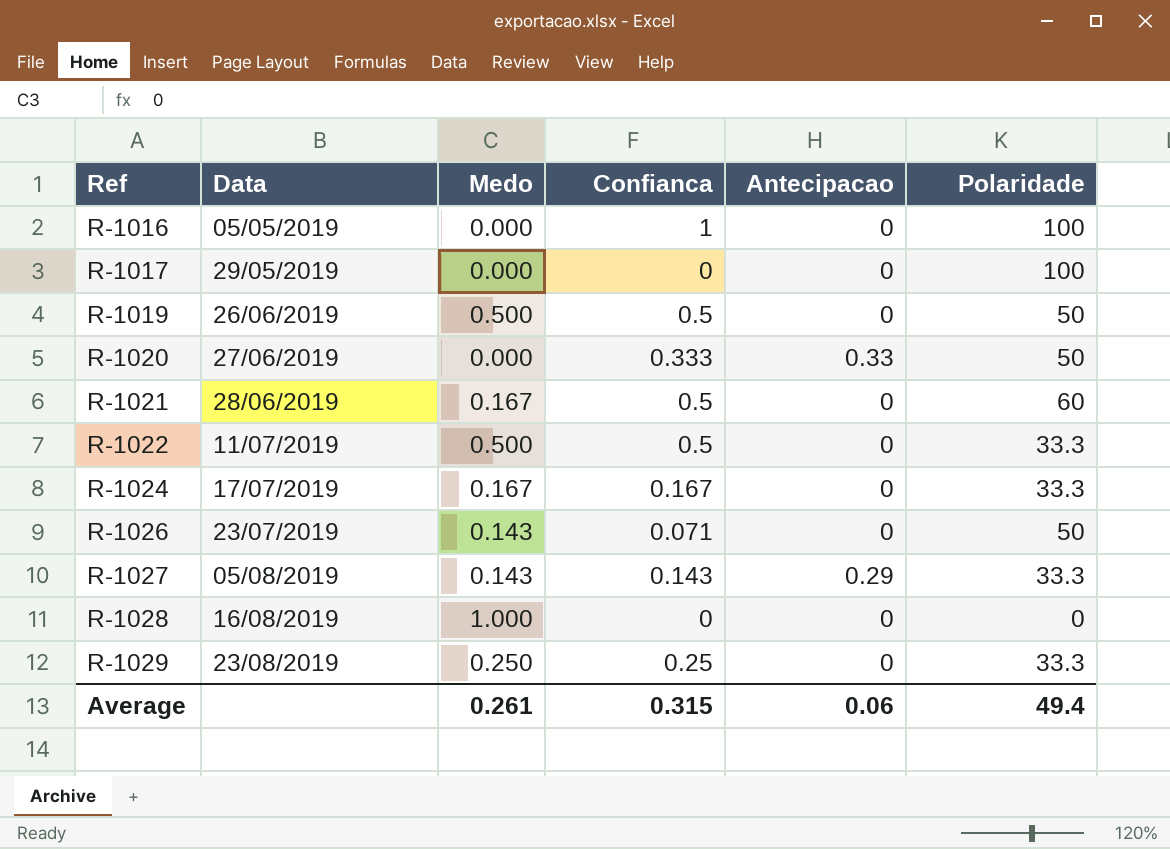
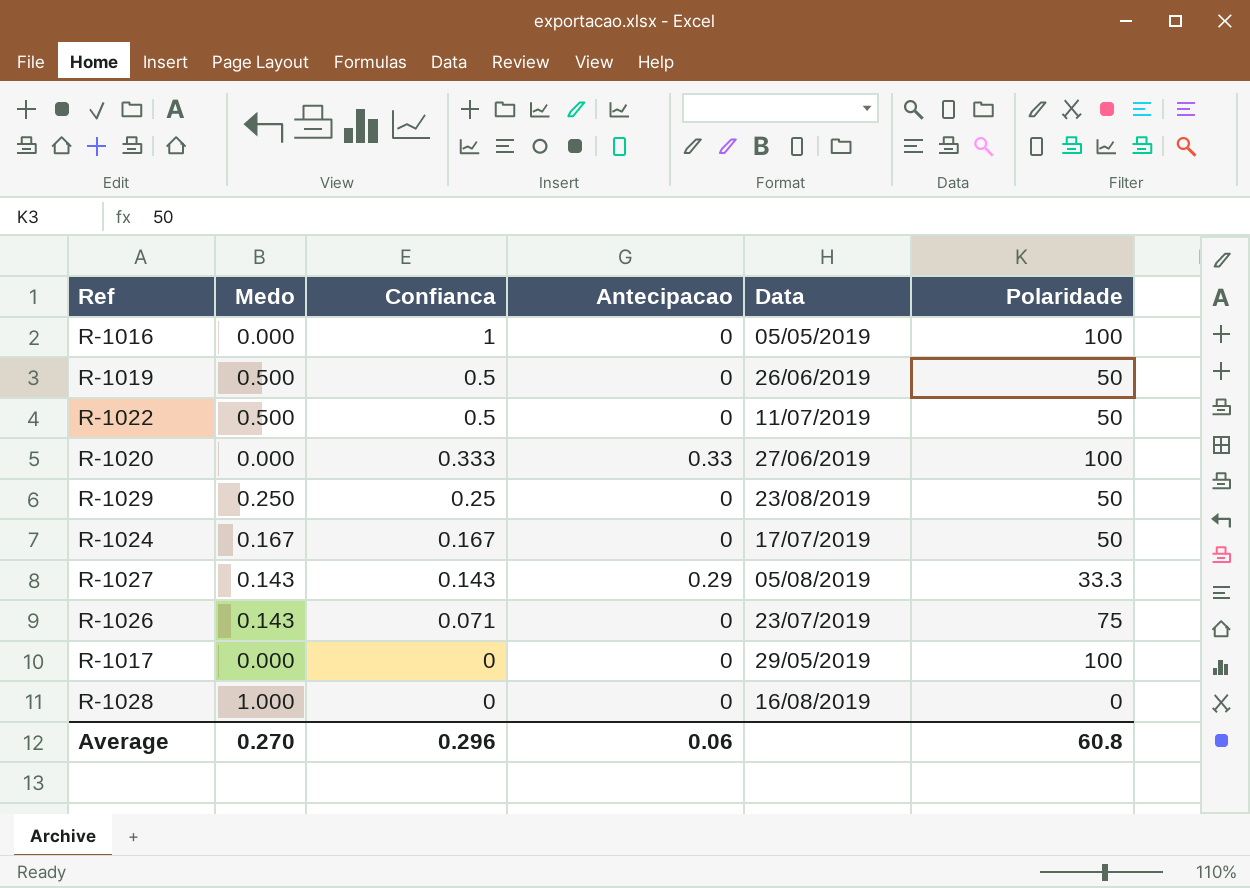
row order: Ref ascending -> Confianca descending
column Data | position: 2 -> 5
row R-1021: 28/06/2019 | 0.167 | 0.5 | 0 | 60 -> none
R-1022 | Polaridade: 33.3 -> 50
R-1020 | Polaridade: 50 -> 100
R-1029 | Polaridade: 33.3 -> 50
R-1024 | Polaridade: 33.3 -> 50
R-1026 | Polaridade: 50 -> 75
Average | Medo: 0.261 -> 0.270
Average | Confianca: 0.315 -> 0.296
Average | Polaridade: 49.4 -> 60.8

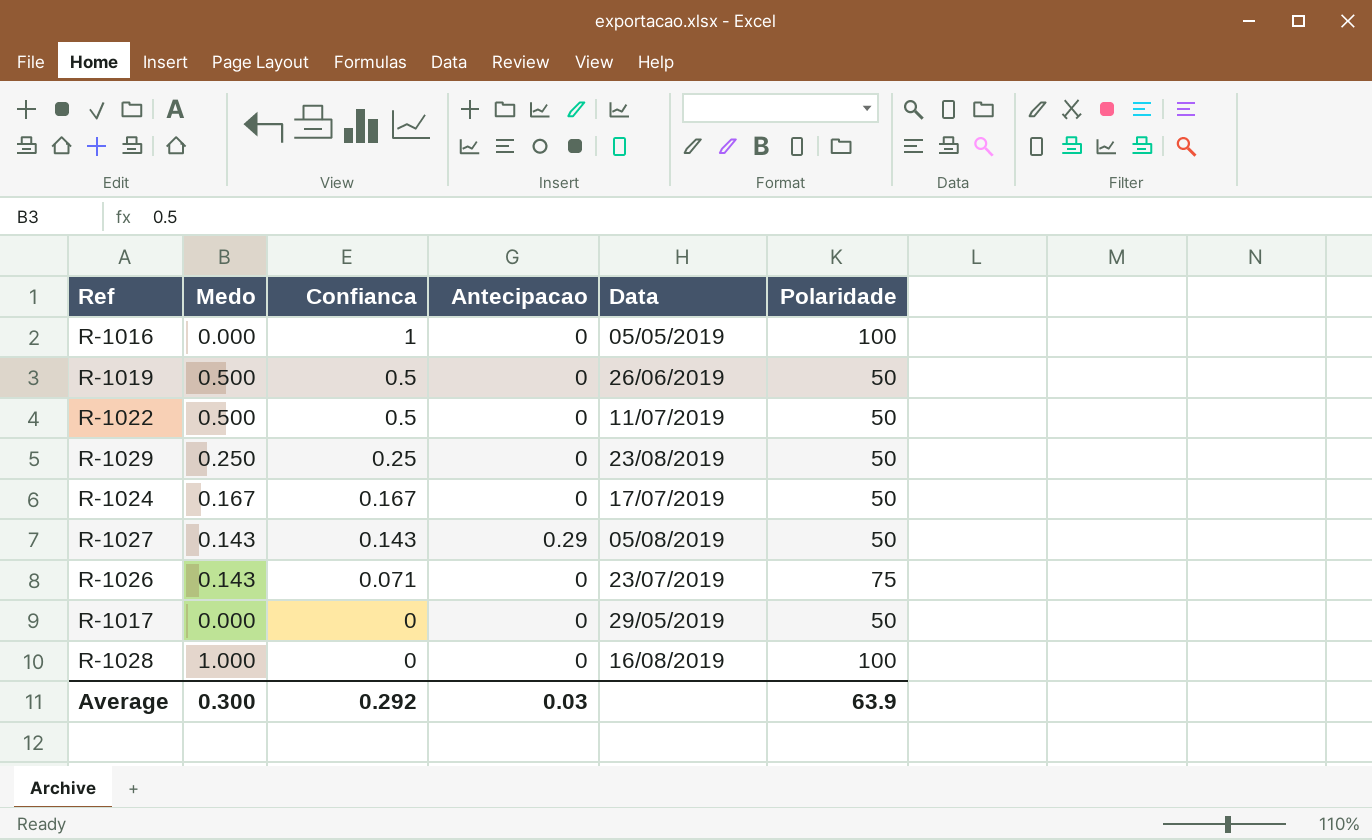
row R-1020: 0.000 | 0.333 | 0.33 | 27/06/2019 | 100 -> none
R-1027 | Polaridade: 33.3 -> 50
R-1017 | Polaridade: 100 -> 50
R-1028 | Polaridade: 0 -> 100
Average | Medo: 0.270 -> 0.300
Average | Confianca: 0.296 -> 0.292
Average | Antecipacao: 0.06 -> 0.03
Average | Polaridade: 60.8 -> 63.9

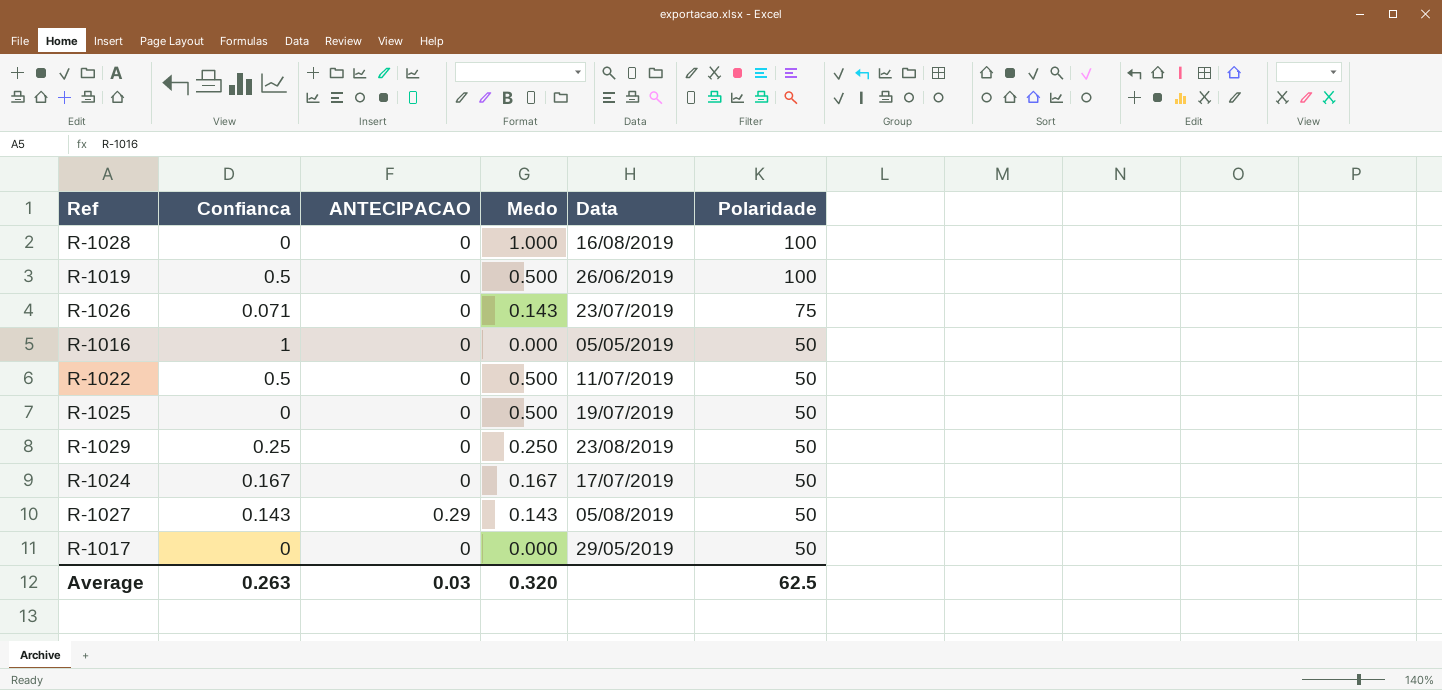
row order: Confianca descending -> Polaridade descending
column name: Antecipacao -> ANTECIPACAO
column Medo | position: 2 -> 4
R-1019 | Polaridade: 50 -> 100
R-1016 | Polaridade: 100 -> 50
row R-1025: none -> 0 | 0 | 0.500 | 19/07/2019 | 50
Average | Confianca: 0.292 -> 0.263
Average | Medo: 0.300 -> 0.320
Average | Polaridade: 63.9 -> 62.5

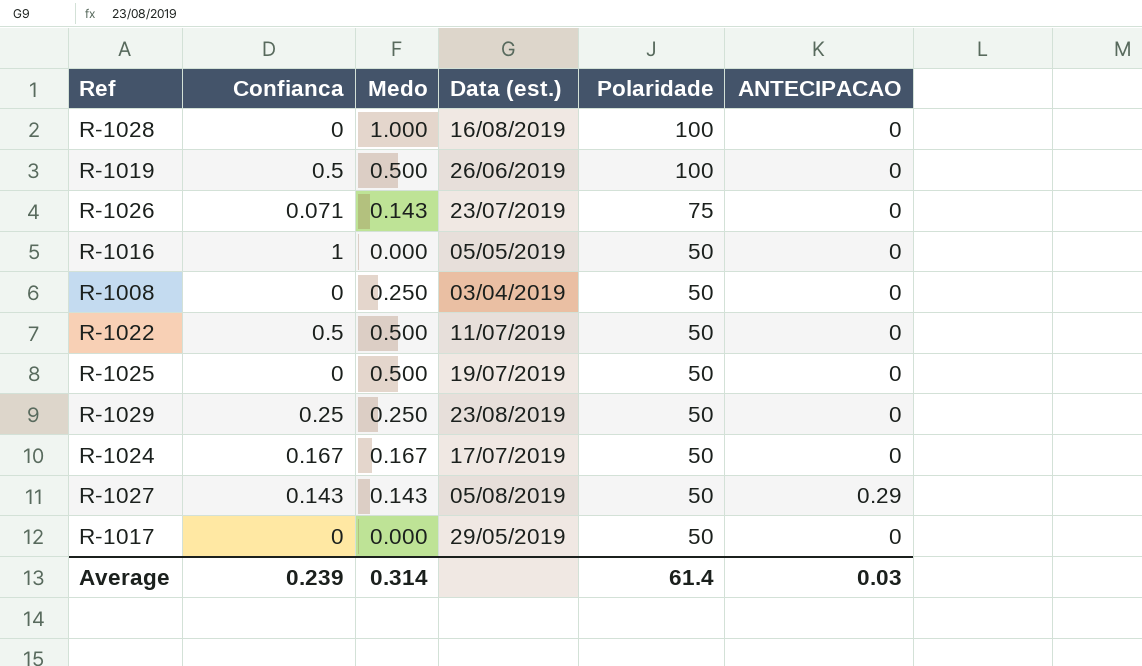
column name: Data -> Data (est.)
column ANTECIPACAO | position: 3 -> 6
row R-1008: none -> 0 | 0.250 | 03/04/2019 | 50 | 0
Average | Confianca: 0.263 -> 0.239
Average | Medo: 0.320 -> 0.314
Average | Polaridade: 62.5 -> 61.4

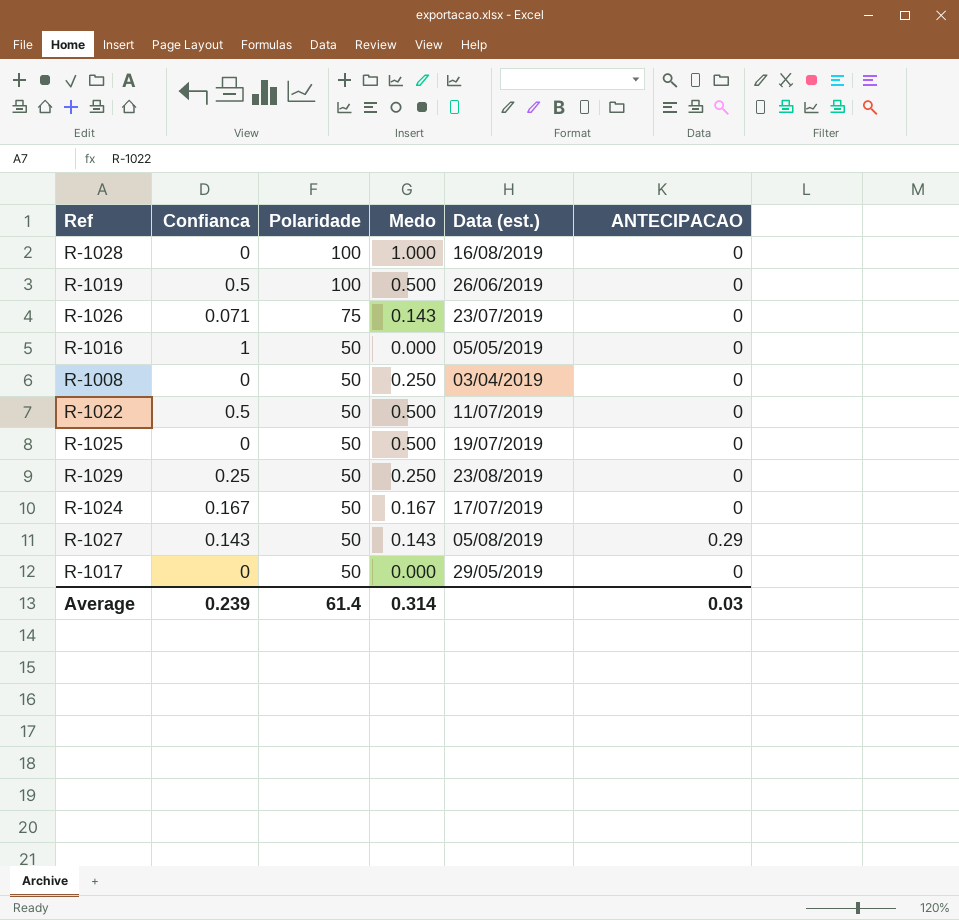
column Polaridade | position: 5 -> 3

